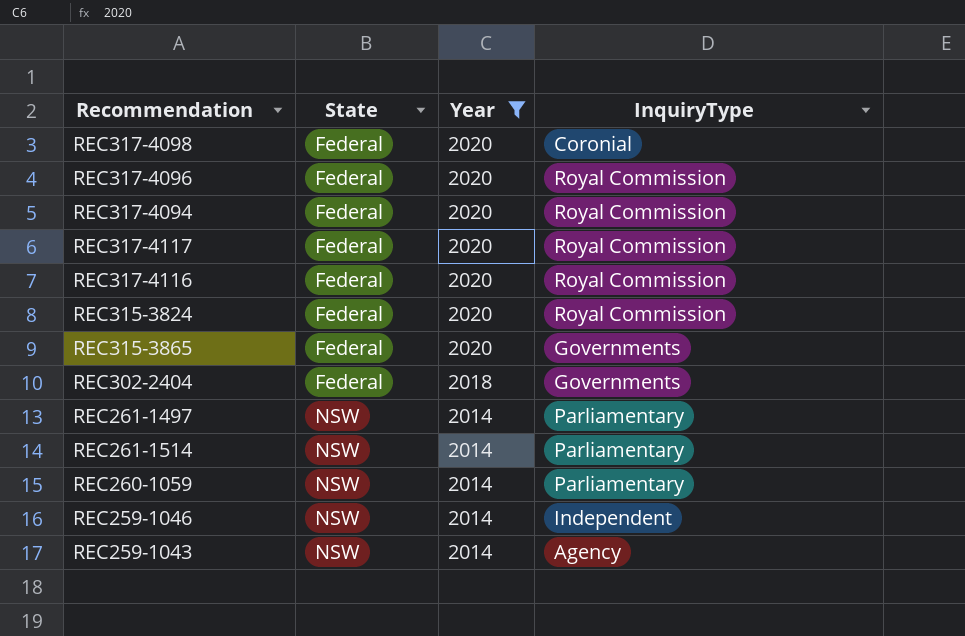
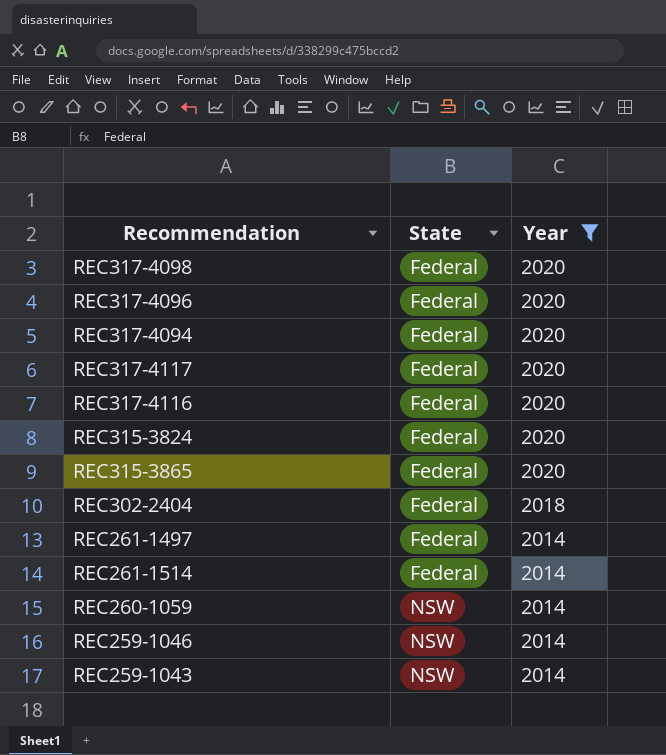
column InquiryType | position: 4 -> none
REC261-1497 | State: NSW -> Federal
REC261-1514 | State: NSW -> Federal

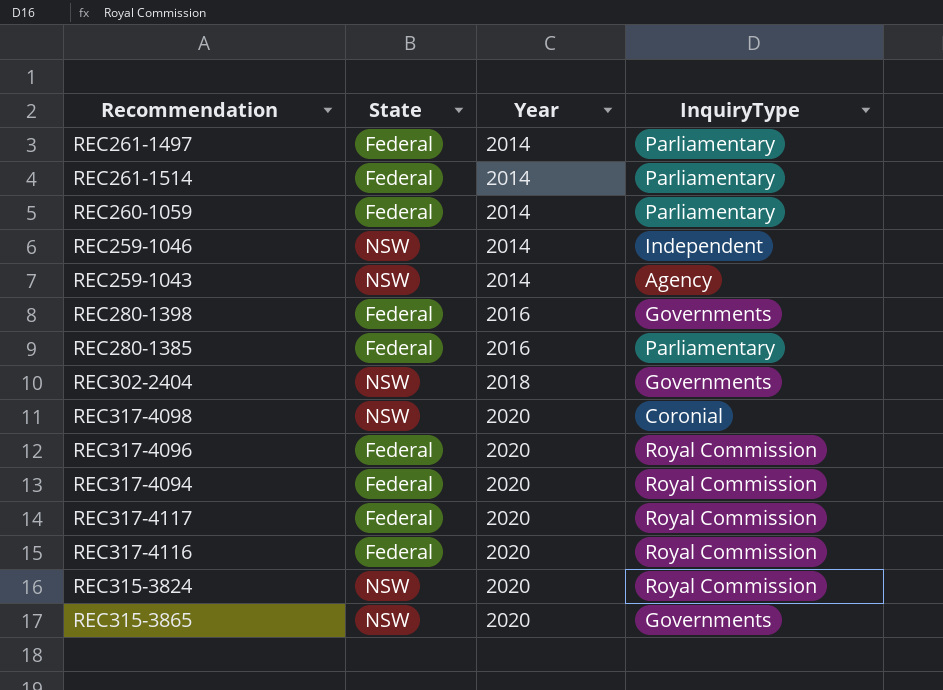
filter: Year != 2016 -> none
row order: State ascending -> Year ascending
column InquiryType | position: none -> 4
REC260-1059 | State: NSW -> Federal
REC302-2404 | State: Federal -> NSW
REC317-4098 | State: Federal -> NSW
REC315-3824 | State: Federal -> NSW
REC315-3865 | State: Federal -> NSW

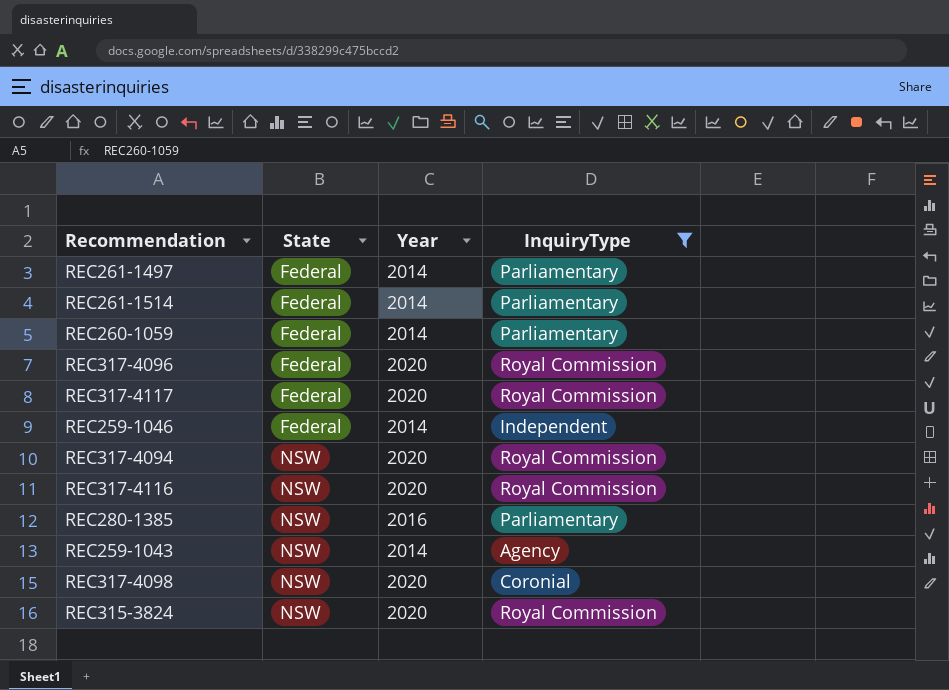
filter: none -> InquiryType != Governments
row order: Year ascending -> State ascending
REC259-1046 | State: NSW -> Federal
REC317-4094 | State: Federal -> NSW
REC317-4116 | State: Federal -> NSW
REC280-1385 | State: Federal -> NSW

